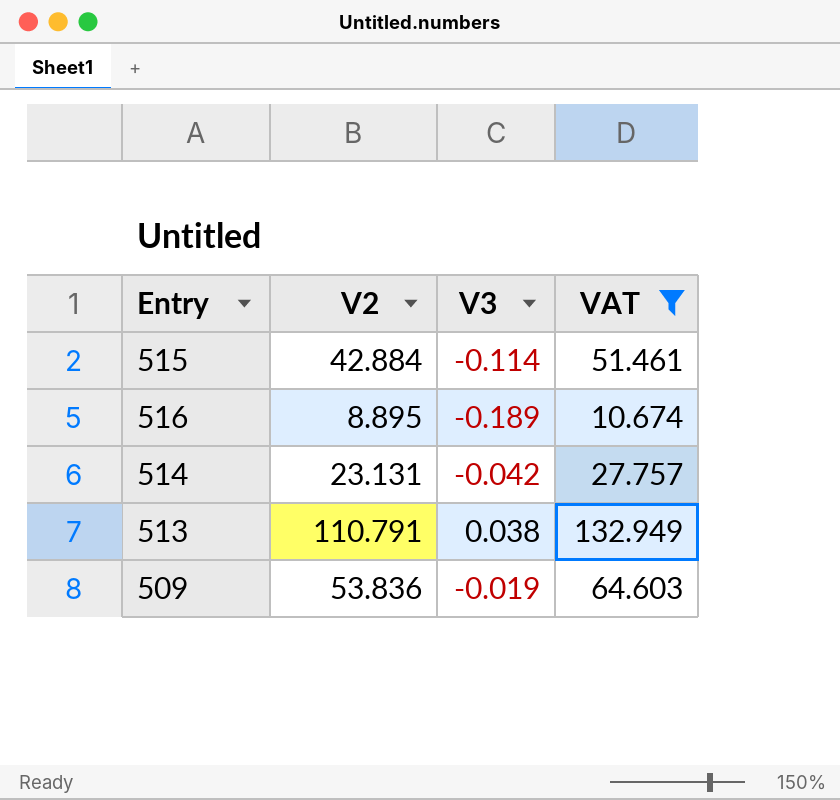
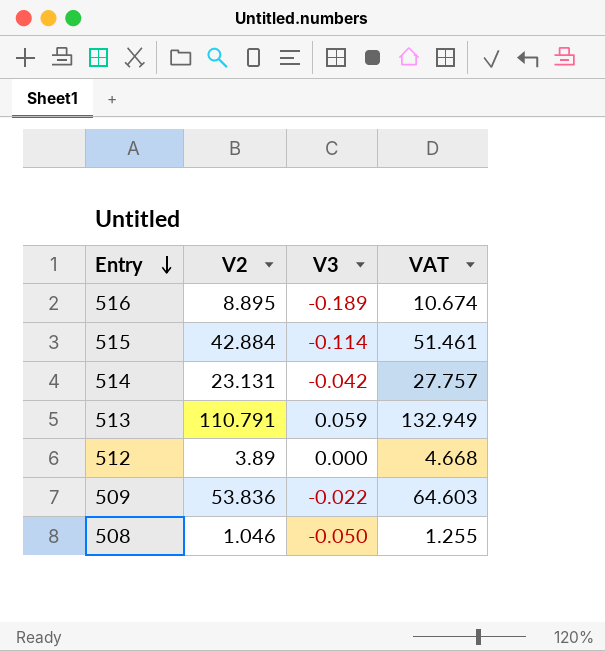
filter: VAT >= 10.674 -> none
row order: none -> Entry descending
513 | V3: 0.038 -> 0.059
509 | V3: -0.019 -> -0.022

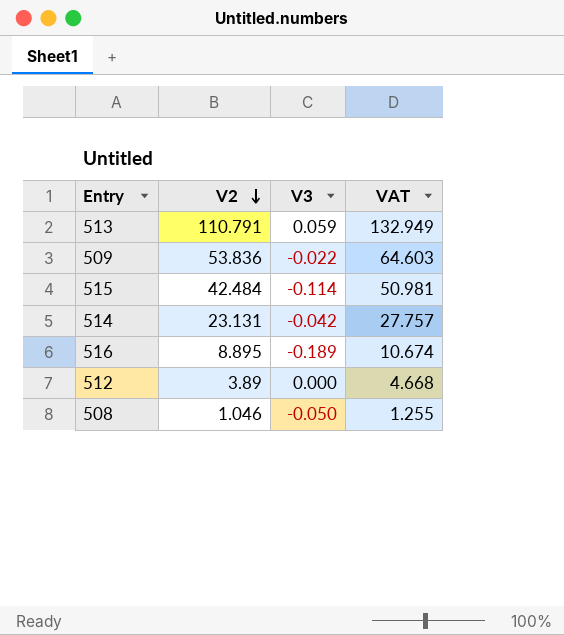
row order: Entry descending -> V2 descending
515 | V2: 42.884 -> 42.484
515 | VAT: 51.461 -> 50.981

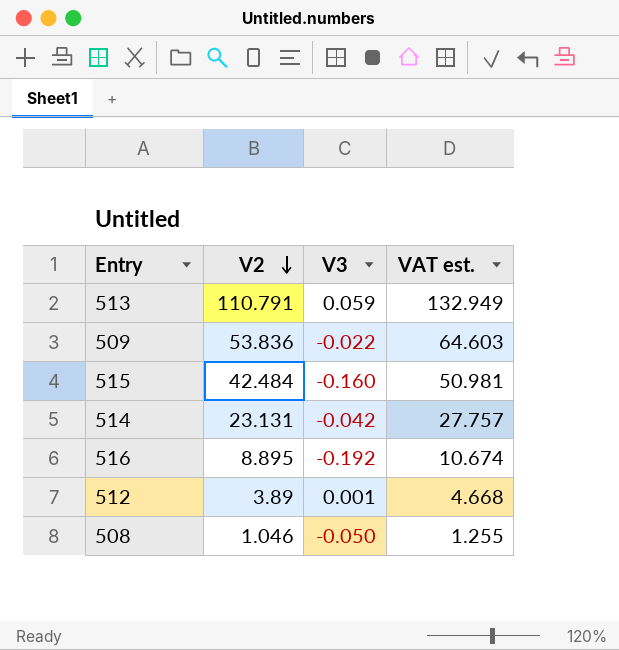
column name: VAT -> VAT est.
515 | V3: -0.114 -> -0.160
516 | V3: -0.189 -> -0.192
512 | V3: 0.000 -> 0.001

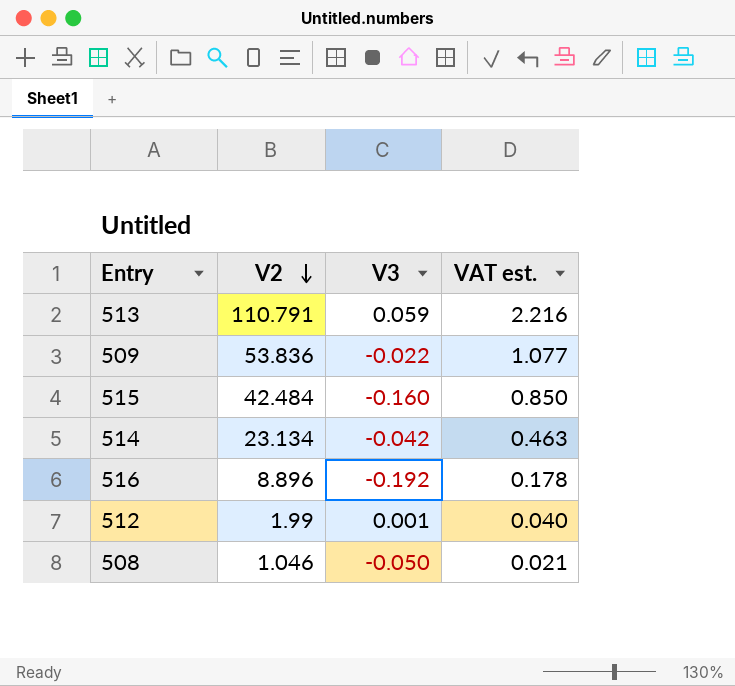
column VAT est. | formula: [V2] * 1.2 -> [V2] * 0.02
514 | V2: 23.131 -> 23.134
516 | V2: 8.895 -> 8.896
512 | V2: 3.89 -> 1.99

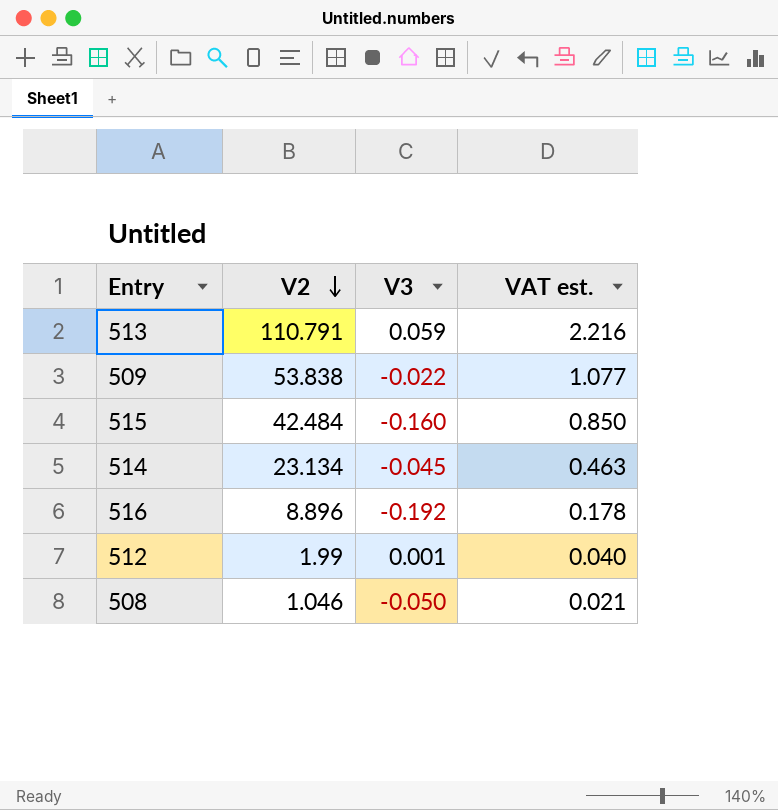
509 | V2: 53.836 -> 53.838
514 | V3: -0.042 -> -0.045

